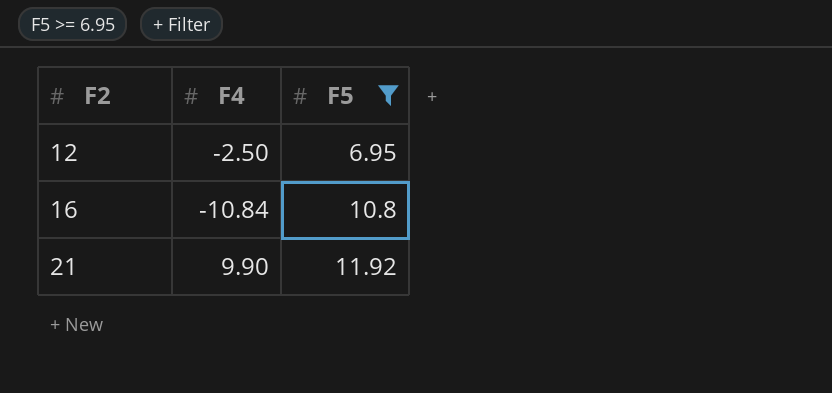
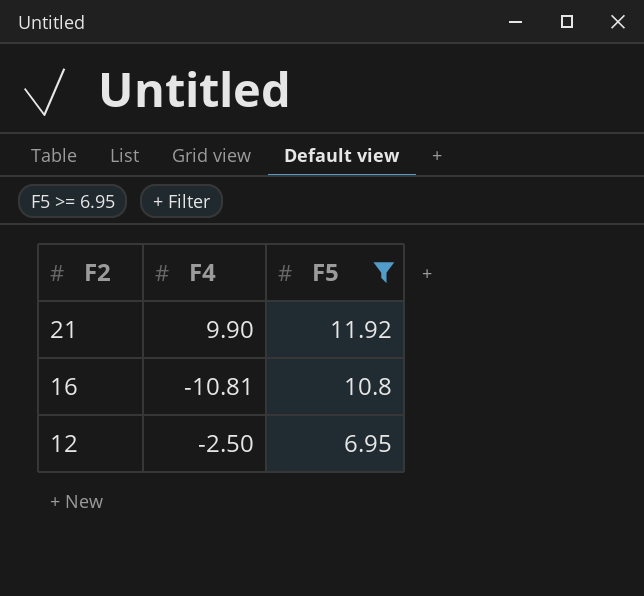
row order: F2 ascending -> F2 descending
16 | F4: -10.84 -> -10.81

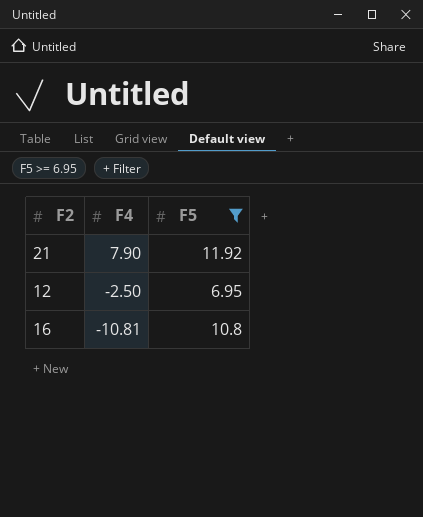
row order: F2 descending -> F4 descending
21 | F4: 9.90 -> 7.90

